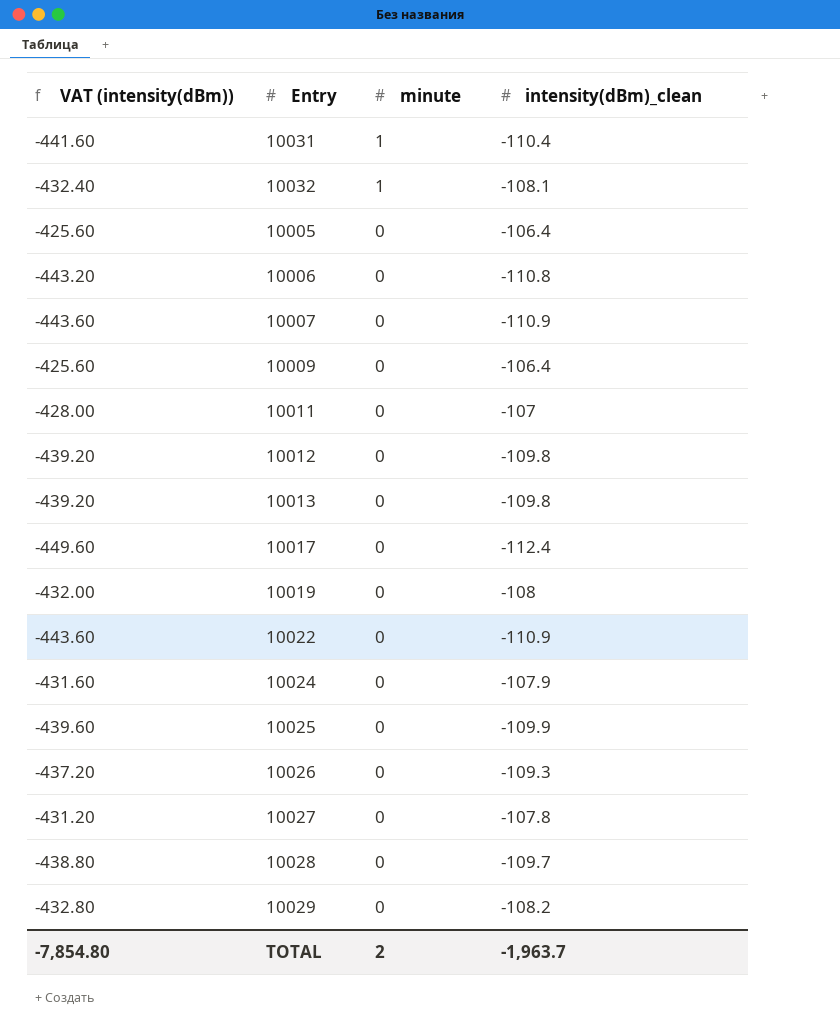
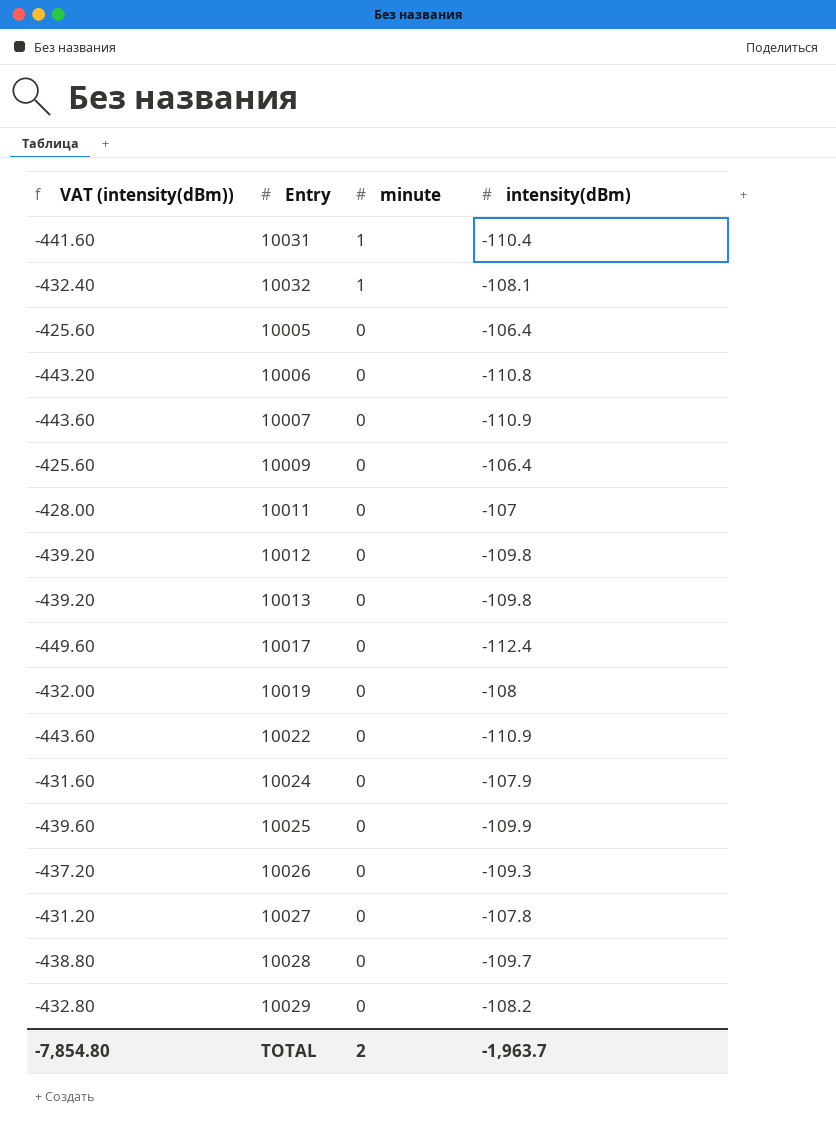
column name: intensity(dBm)_clean -> intensity(dBm)

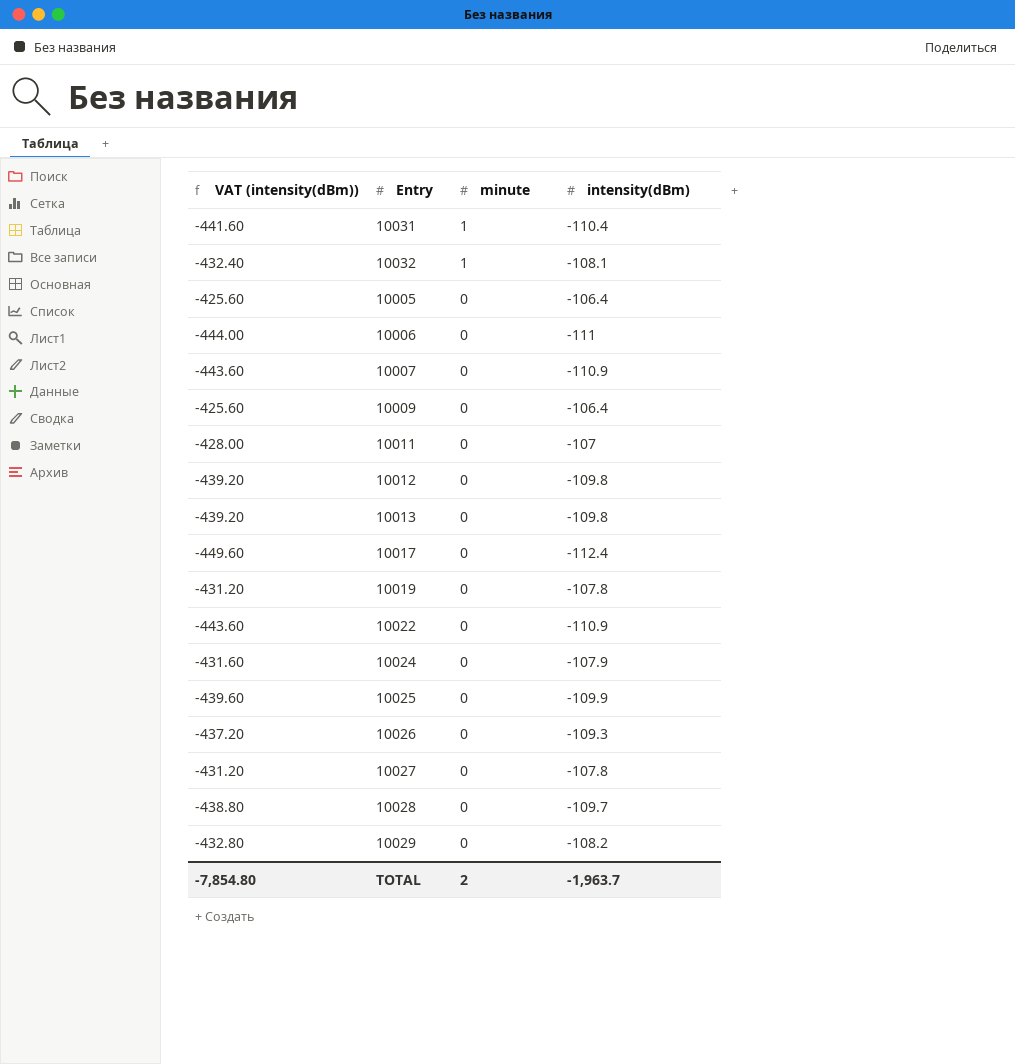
10006 | VAT (intensity(dBm)): -443.20 -> -444.00
10006 | intensity(dBm): -110.8 -> -111
10019 | VAT (intensity(dBm)): -432.00 -> -431.20
10019 | intensity(dBm): -108 -> -107.8

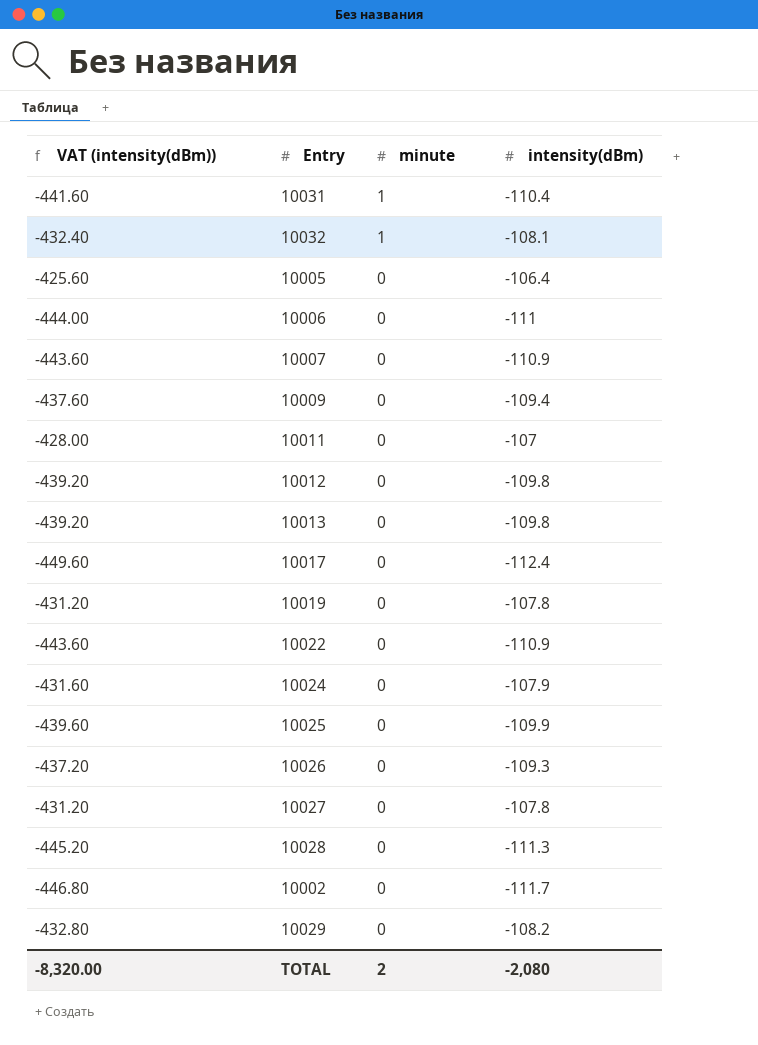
10009 | VAT (intensity(dBm)): -425.60 -> -437.60
10009 | intensity(dBm): -106.4 -> -109.4
10028 | VAT (intensity(dBm)): -438.80 -> -445.20
10028 | intensity(dBm): -109.7 -> -111.3
row 10002: none -> -446.80 | 0 | -111.7
TOTAL | VAT (intensity(dBm)): -7,854.80 -> -8,320.00
TOTAL | intensity(dBm): -1,963.7 -> -2,080

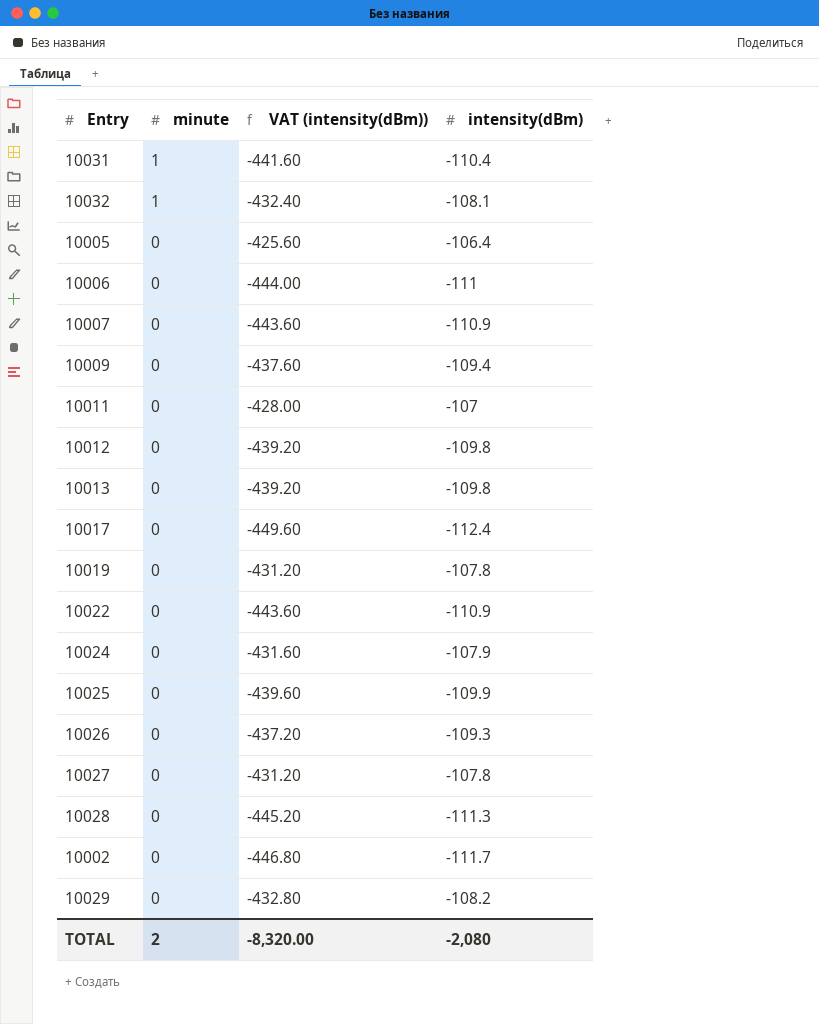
column VAT (intensity(dBm)) | position: 1 -> 3

